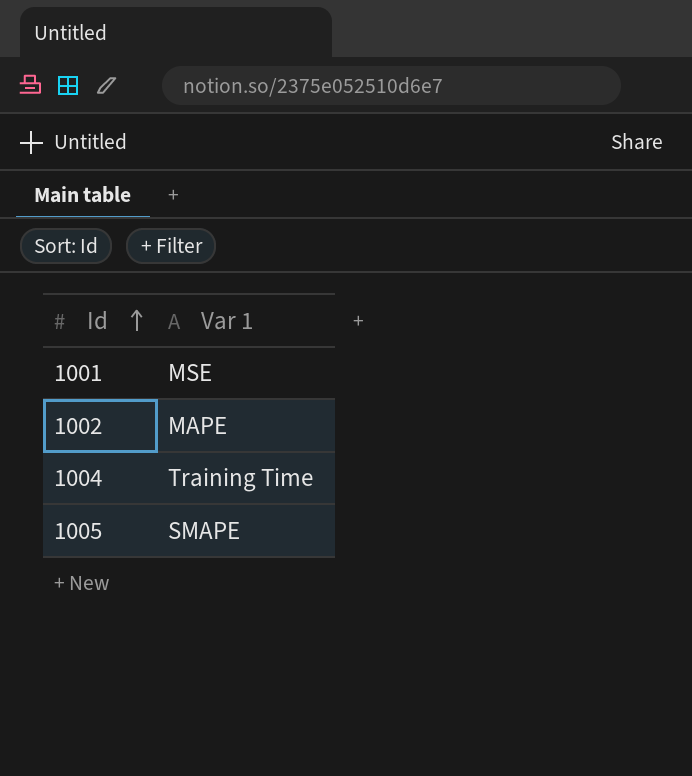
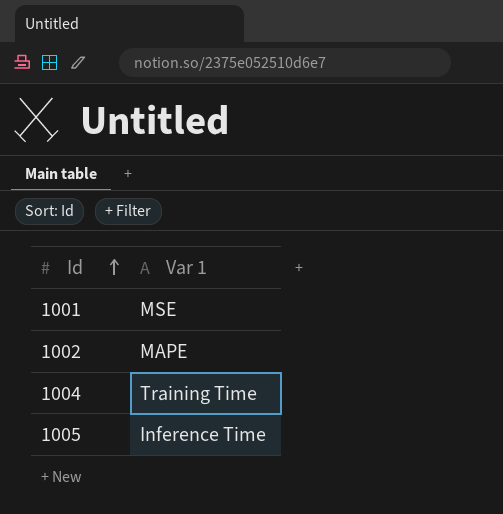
1005 | Var 1: SMAPE -> Inference Time

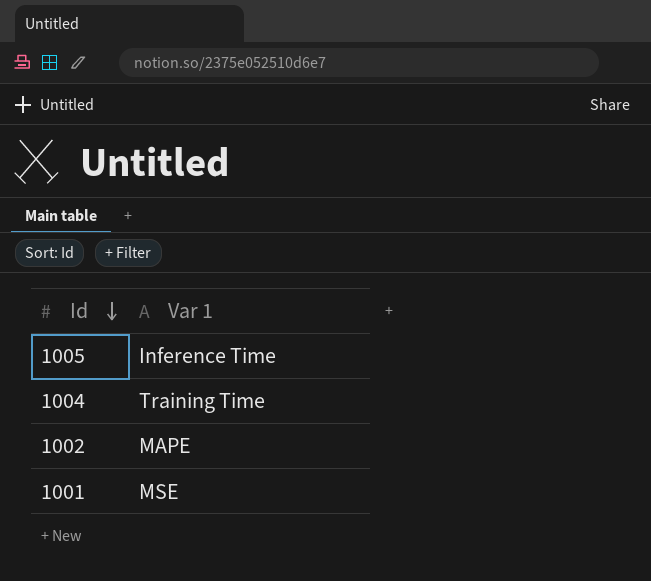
row order: Id ascending -> Id descending

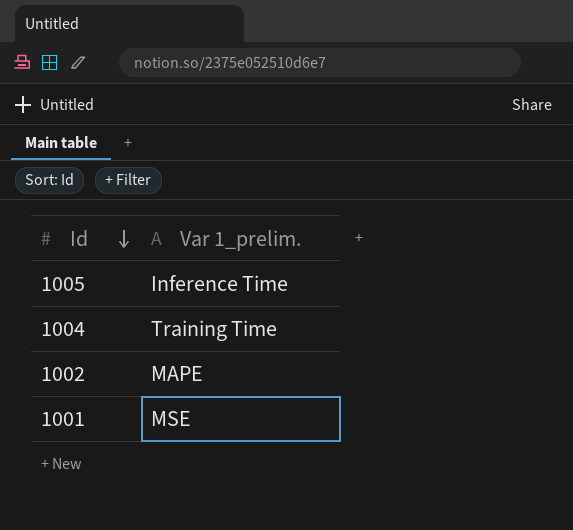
column name: Var 1 -> Var 1_prelim.

